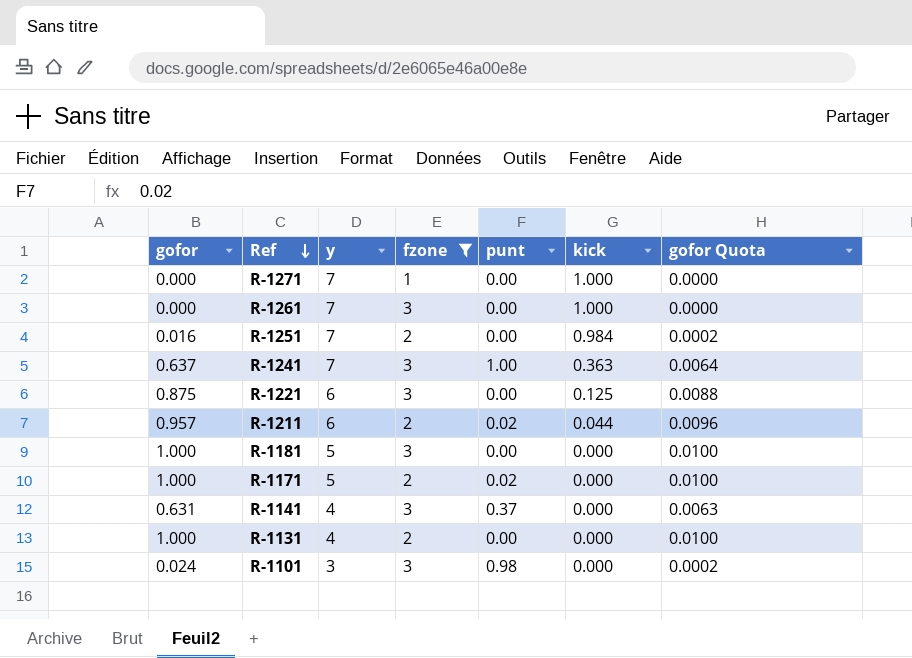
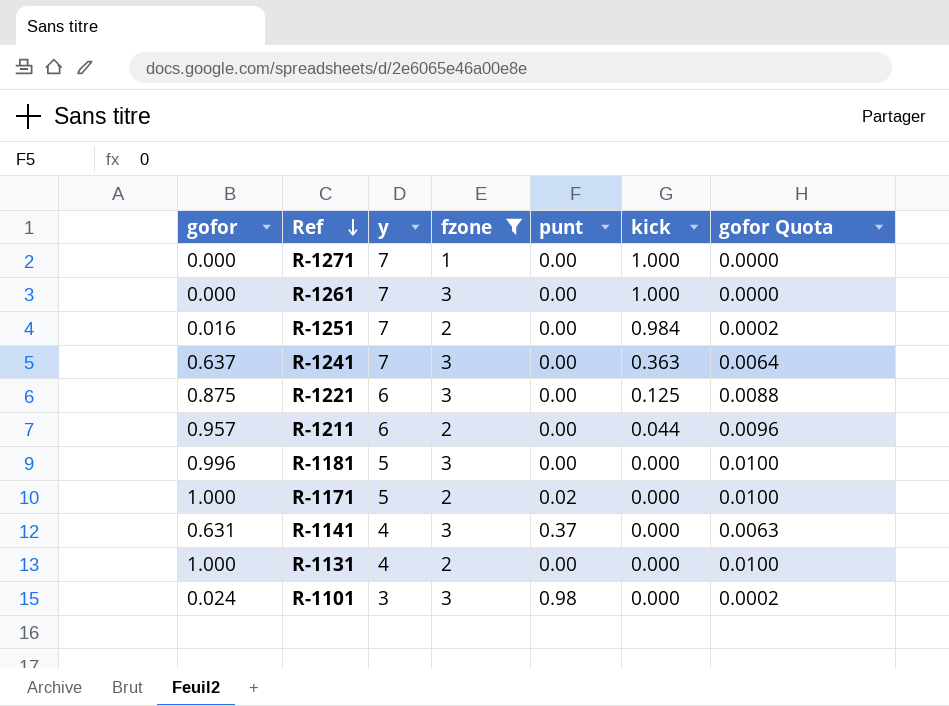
R-1241 | punt: 1.00 -> 0.00
R-1211 | punt: 0.02 -> 0.00
R-1181 | gofor: 1.000 -> 0.996

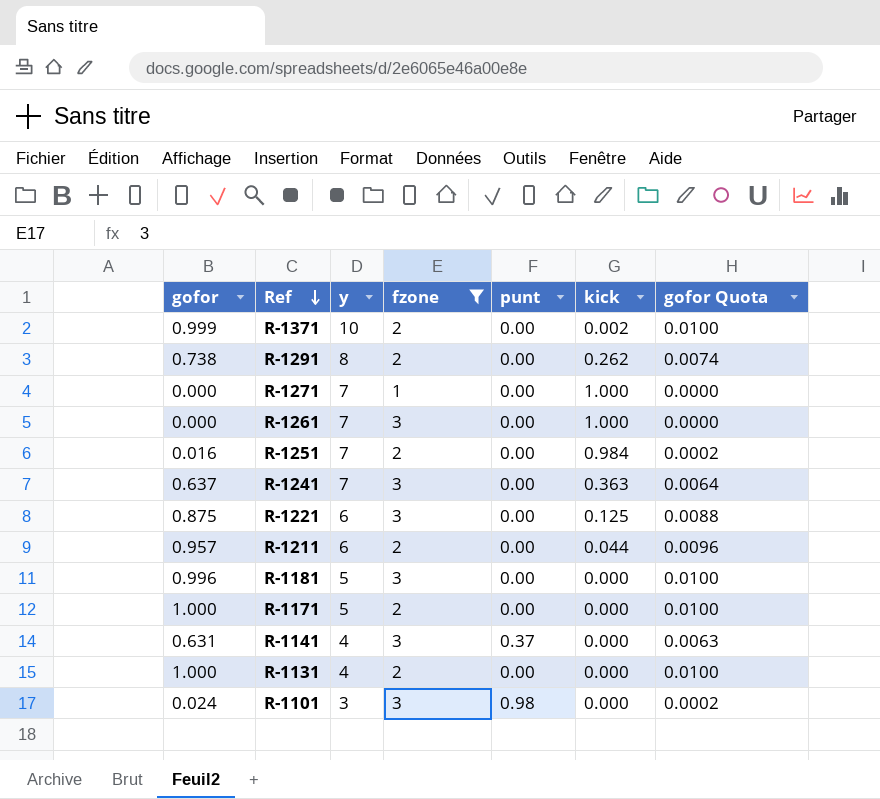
row R-1371: none -> 0.999 | 10 | 2 | 0.00 | 0.002 | 0.0100
row R-1291: none -> 0.738 | 8 | 2 | 0.00 | 0.262 | 0.0074
R-1171 | punt: 0.02 -> 0.00

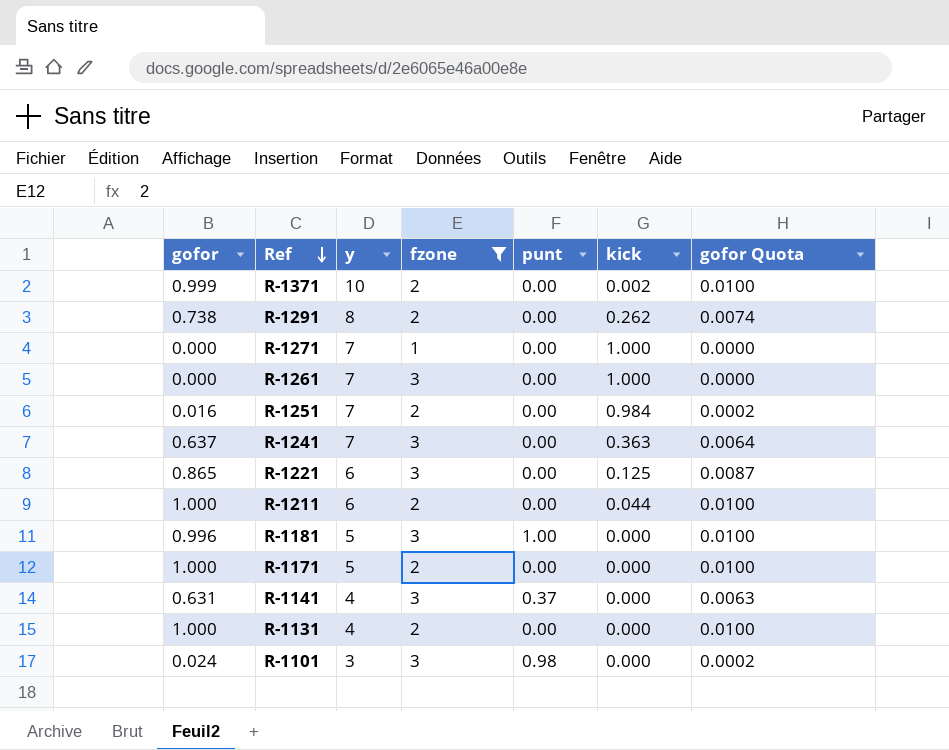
R-1221 | gofor: 0.875 -> 0.865
R-1221 | gofor Quota: 0.0088 -> 0.0087
R-1211 | gofor: 0.957 -> 1.000
R-1211 | gofor Quota: 0.0096 -> 0.0100
R-1181 | punt: 0.00 -> 1.00

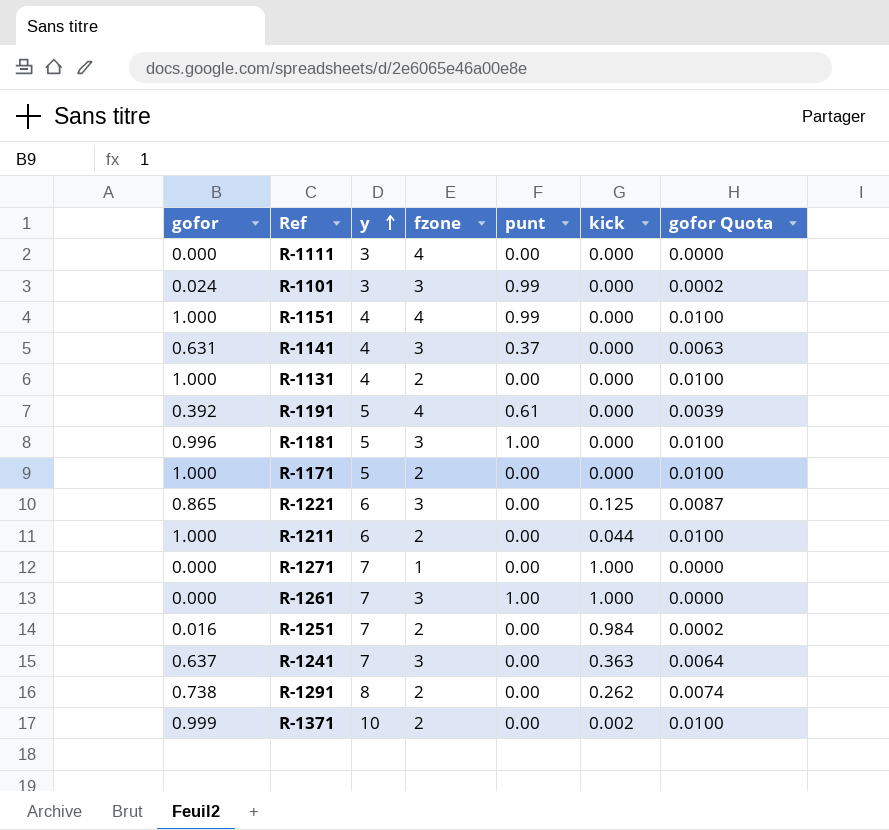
filter: fzone != 4 -> none
row order: Ref descending -> y ascending
R-1101 | punt: 0.98 -> 0.99
R-1261 | punt: 0.00 -> 1.00

